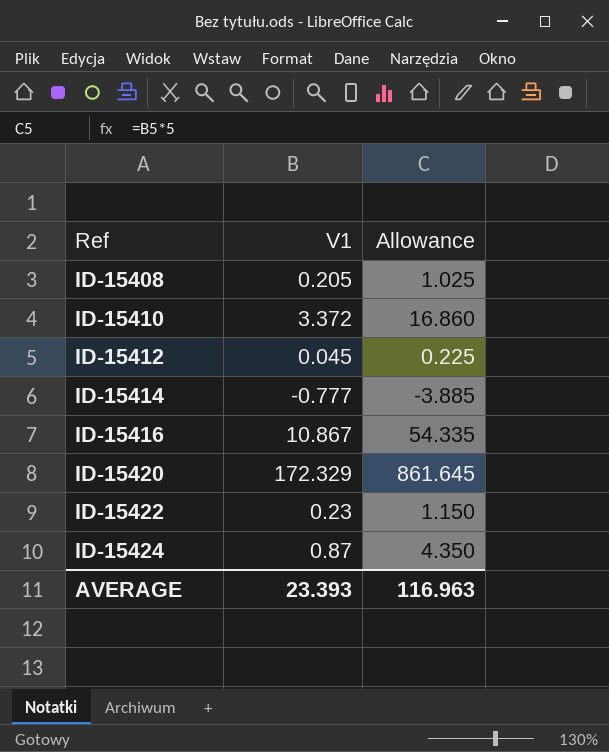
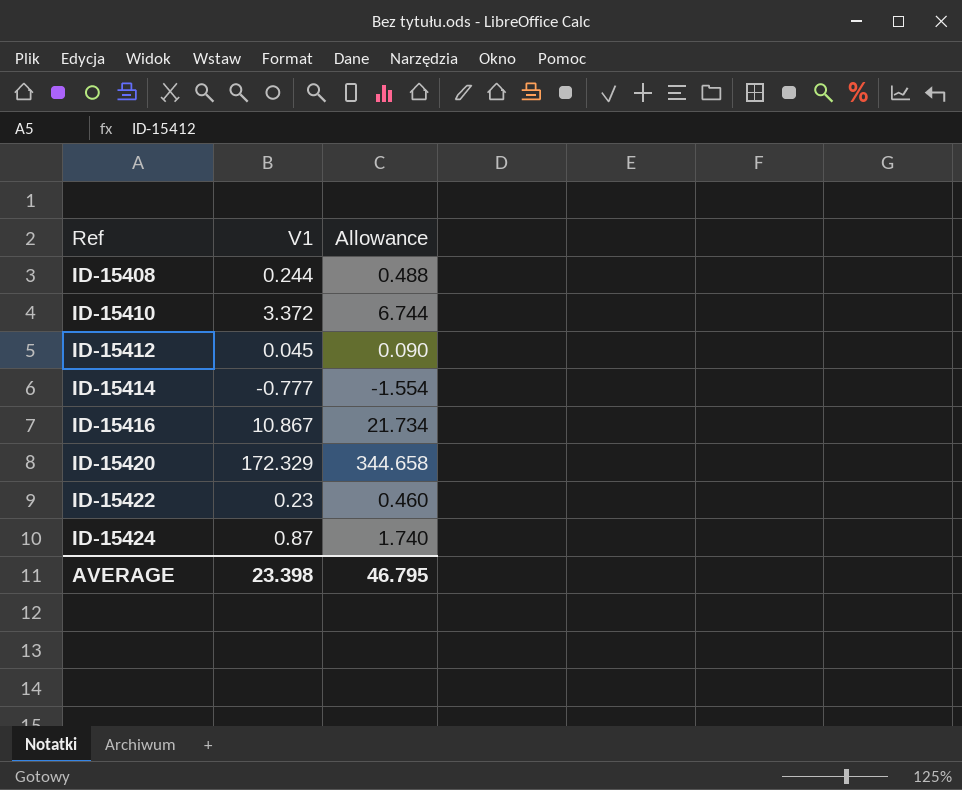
column Allowance | formula: [V1] * 5 -> [V1] * 2
ID-15408 | V1: 0.205 -> 0.244
AVERAGE | V1: 23.393 -> 23.398
AVERAGE | Allowance: 116.963 -> 46.795

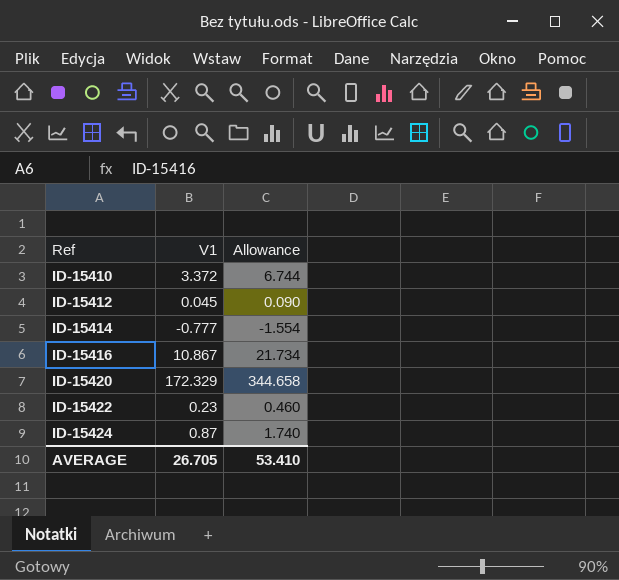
row ID-15408: 0.244 | 0.488 -> none
AVERAGE | V1: 23.398 -> 26.705
AVERAGE | Allowance: 46.795 -> 53.410

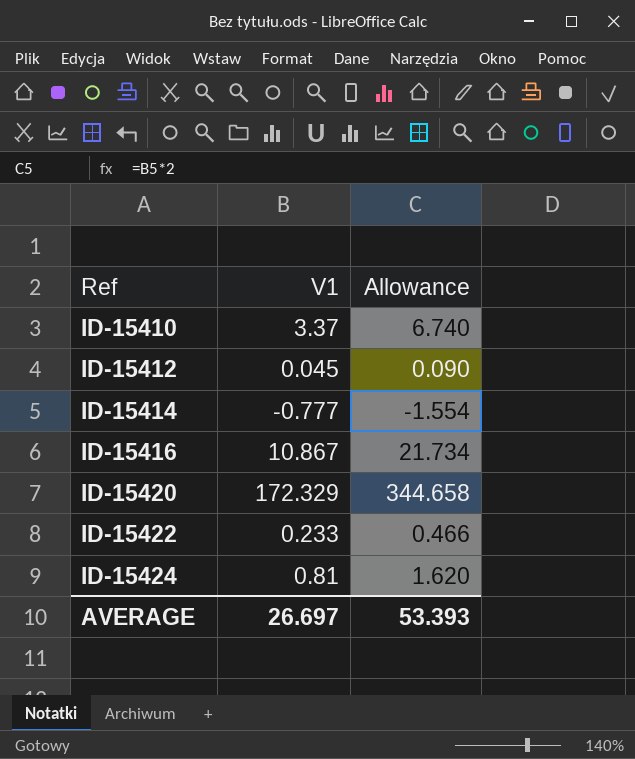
ID-15410 | V1: 3.372 -> 3.37
ID-15410 | Allowance: 6.744 -> 6.740
ID-15422 | V1: 0.23 -> 0.233
ID-15422 | Allowance: 0.460 -> 0.466
ID-15424 | V1: 0.87 -> 0.81
ID-15424 | Allowance: 1.740 -> 1.620
AVERAGE | V1: 26.705 -> 26.697
AVERAGE | Allowance: 53.410 -> 53.393

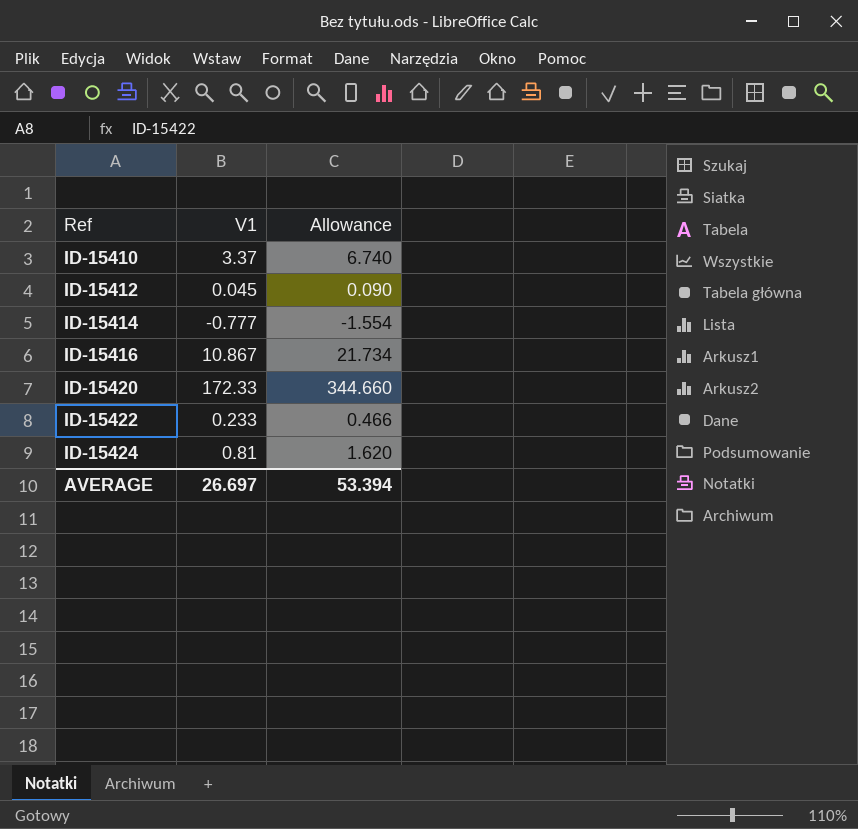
ID-15420 | V1: 172.329 -> 172.33
ID-15420 | Allowance: 344.658 -> 344.660
AVERAGE | Allowance: 53.393 -> 53.394

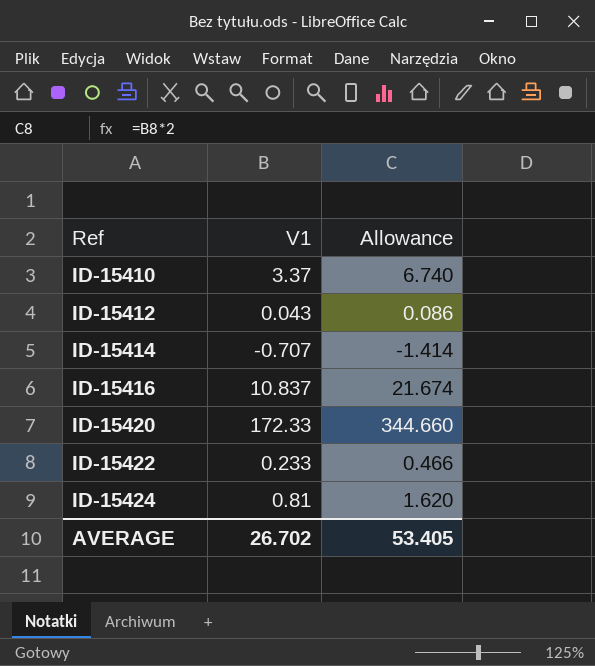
ID-15412 | V1: 0.045 -> 0.043
ID-15412 | Allowance: 0.090 -> 0.086
ID-15414 | V1: -0.777 -> -0.707
ID-15414 | Allowance: -1.554 -> -1.414
ID-15416 | V1: 10.867 -> 10.837
ID-15416 | Allowance: 21.734 -> 21.674
AVERAGE | V1: 26.697 -> 26.702
AVERAGE | Allowance: 53.394 -> 53.405

